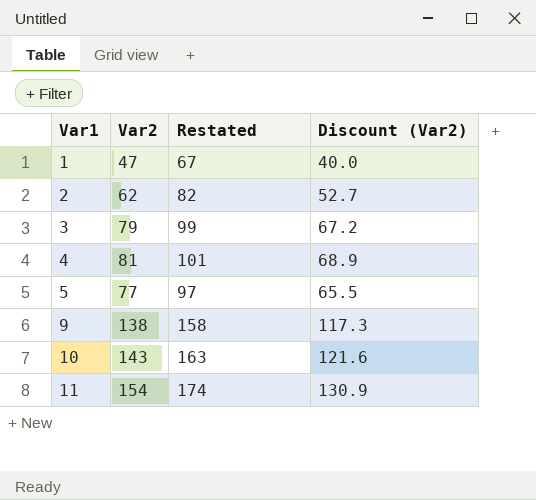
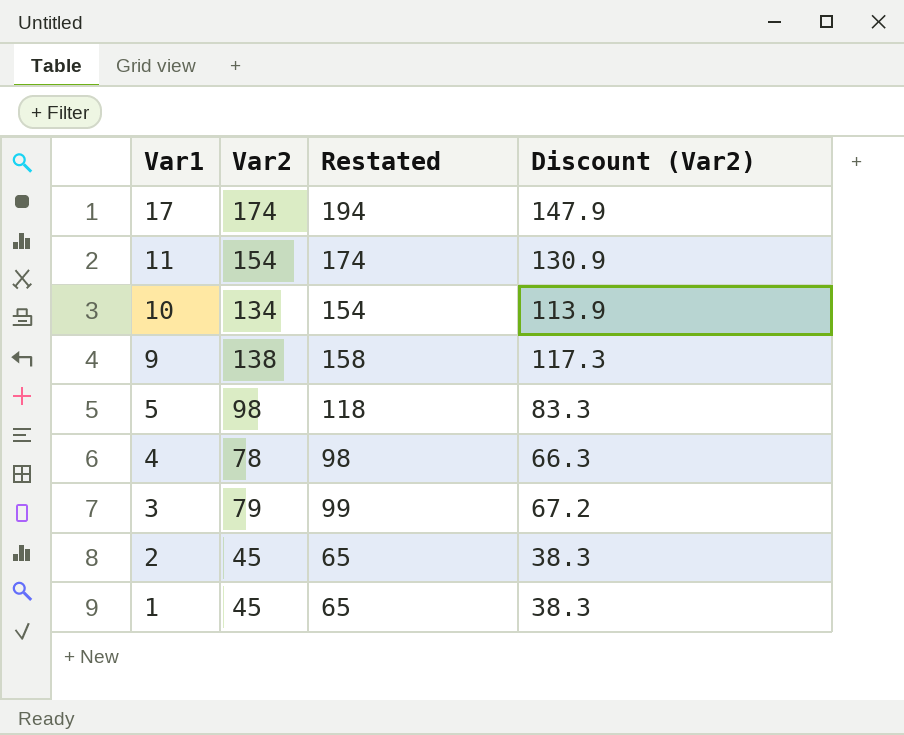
row order: Var1 ascending -> Var1 descending
row 17: none -> 174 | 194 | 147.9
10 | Var2: 143 -> 134
10 | Restated: 163 -> 154
10 | Discount (Var2): 121.6 -> 113.9
5 | Var2: 77 -> 98
5 | Restated: 97 -> 118
5 | Discount (Var2): 65.5 -> 83.3
4 | Var2: 81 -> 78
4 | Restated: 101 -> 98
4 | Discount (Var2): 68.9 -> 66.3
2 | Var2: 62 -> 45
2 | Restated: 82 -> 65
2 | Discount (Var2): 52.7 -> 38.3
1 | Var2: 47 -> 45
1 | Restated: 67 -> 65
1 | Discount (Var2): 40.0 -> 38.3

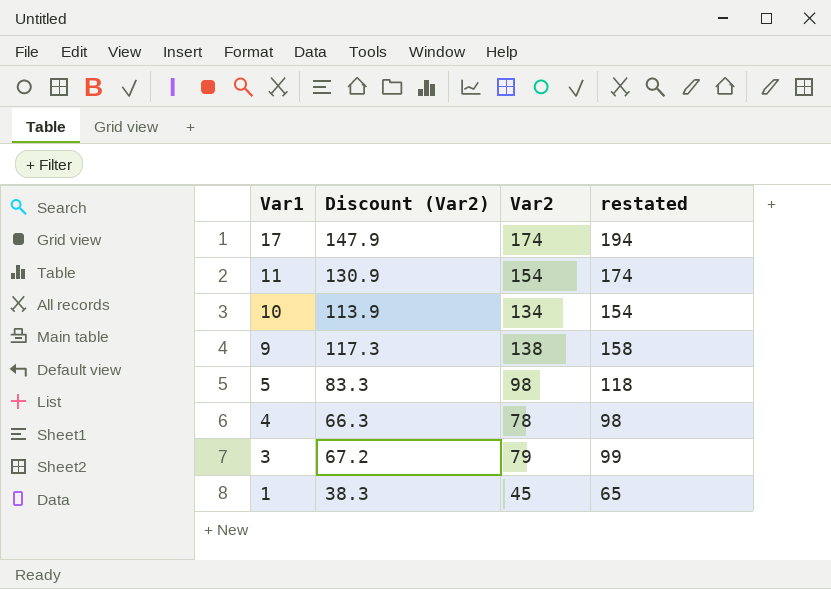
column Discount (Var2) | position: 4 -> 2
column name: Restated -> restated
row 2: 45 | 65 | 38.3 -> none

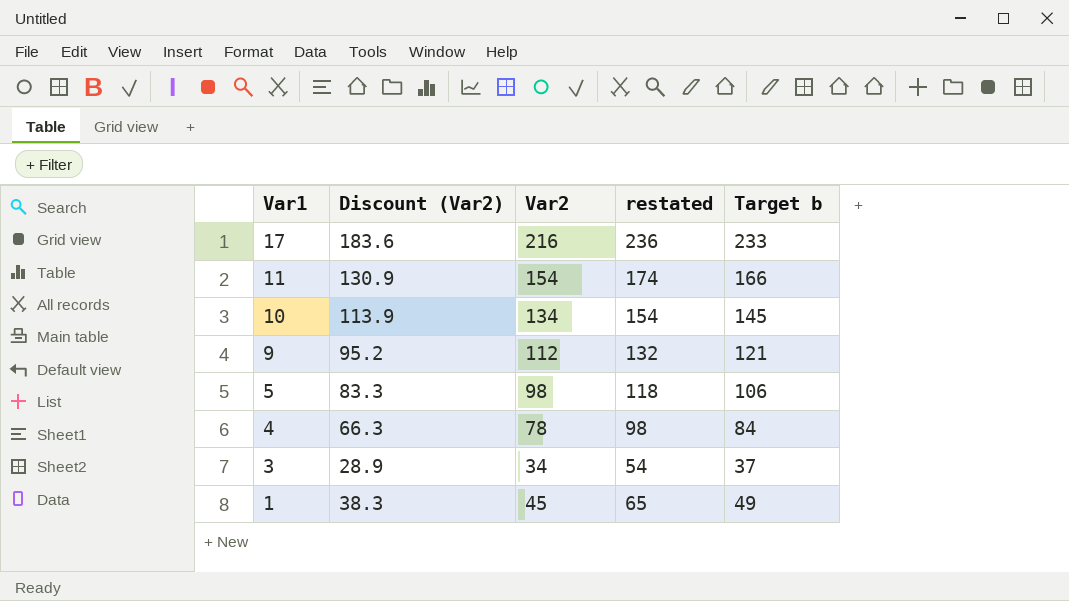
column Target b | formula: none -> [Var2] * 1.08
17 | Discount (Var2): 147.9 -> 183.6
17 | Var2: 174 -> 216
17 | restated: 194 -> 236
9 | Discount (Var2): 117.3 -> 95.2
9 | Var2: 138 -> 112
9 | restated: 158 -> 132
3 | Discount (Var2): 67.2 -> 28.9
3 | Var2: 79 -> 34
3 | restated: 99 -> 54

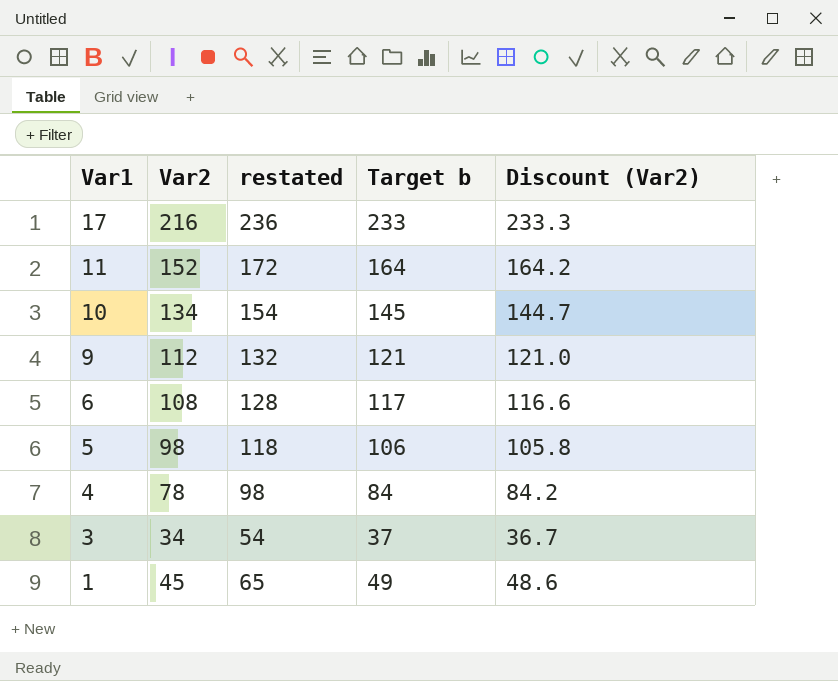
column Discount (Var2) | formula: [Var2] * 0.85 -> [Var2] * 1.08
column Discount (Var2) | position: 2 -> 5
11 | Var2: 154 -> 152
11 | restated: 174 -> 172
11 | Target b: 166 -> 164
row 6: none -> 108 | 128 | 117 | 116.6

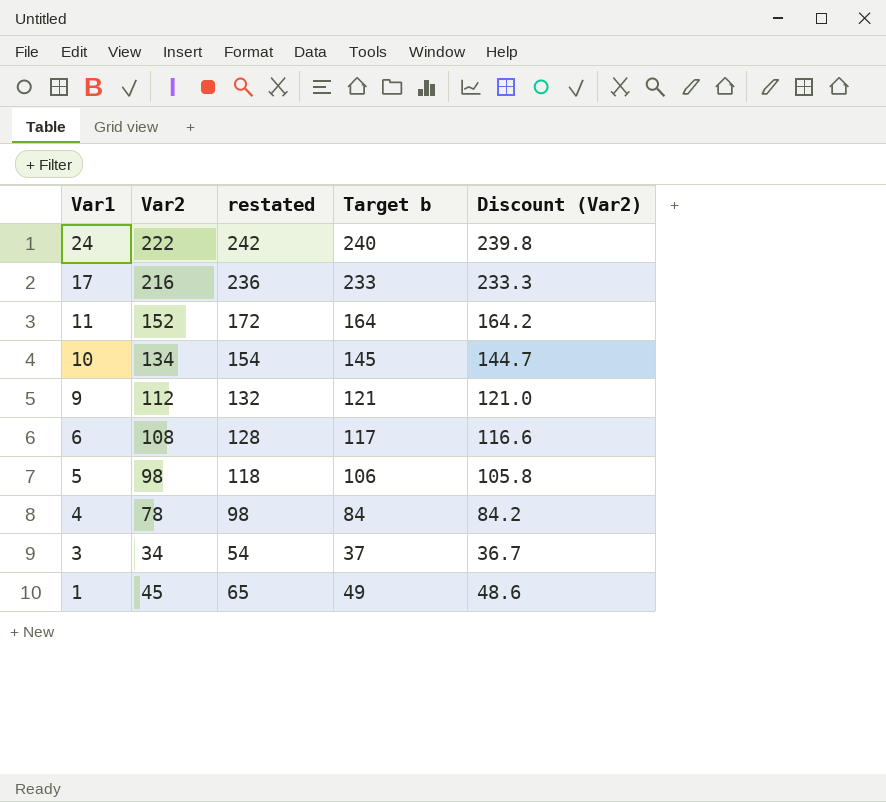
row 24: none -> 222 | 242 | 240 | 239.8

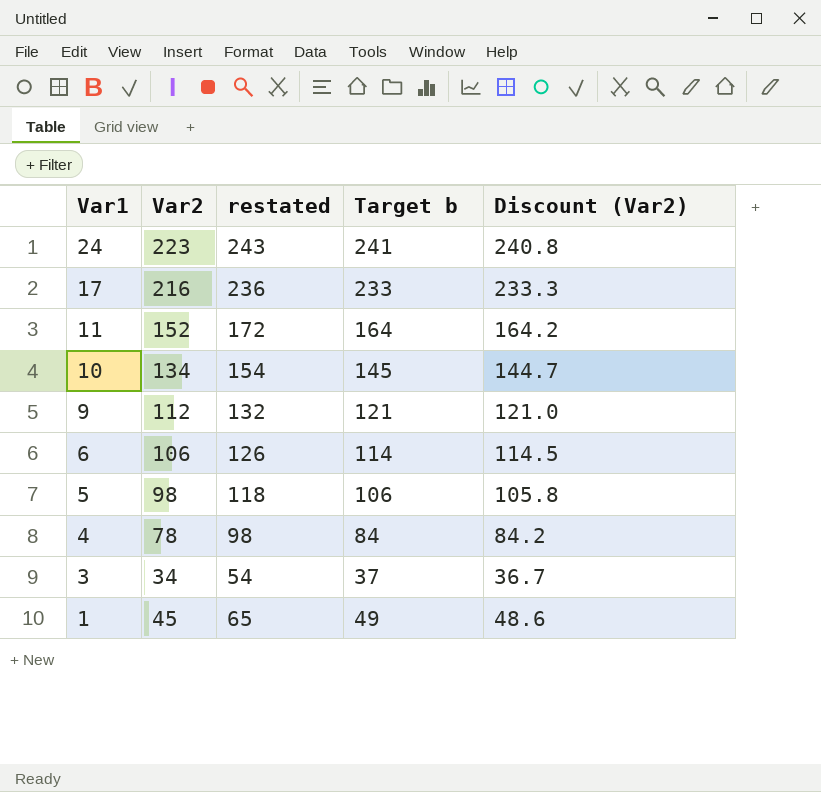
24 | Var2: 222 -> 223
24 | restated: 242 -> 243
24 | Target b: 240 -> 241
24 | Discount (Var2): 239.8 -> 240.8
6 | Var2: 108 -> 106
6 | restated: 128 -> 126
6 | Target b: 117 -> 114
6 | Discount (Var2): 116.6 -> 114.5

